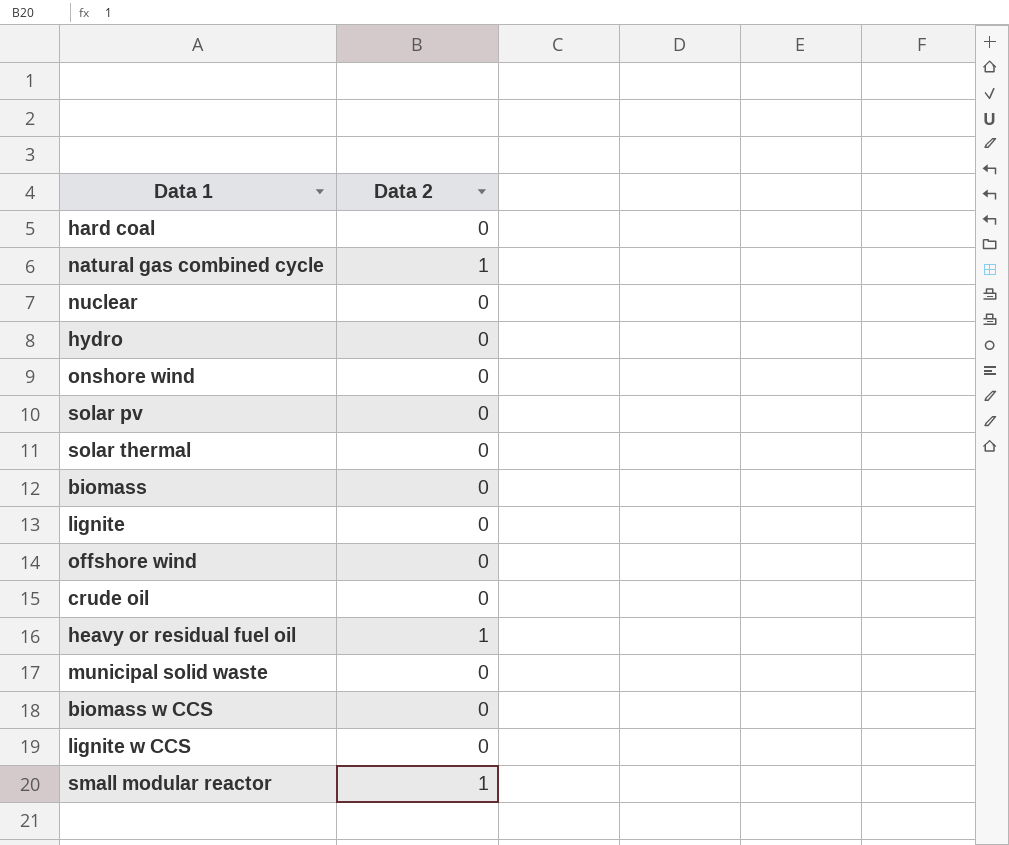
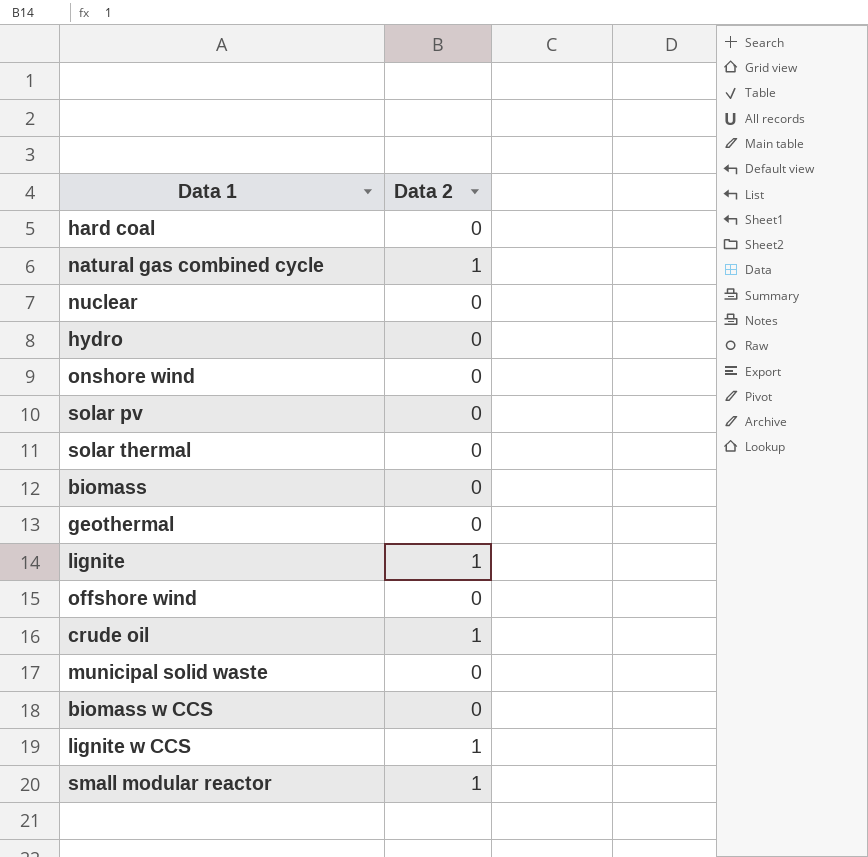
row heavy or residual fuel oil: 1 -> none
row geothermal: none -> 0
lignite | Data 2: 0 -> 1
crude oil | Data 2: 0 -> 1
lignite w CCS | Data 2: 0 -> 1

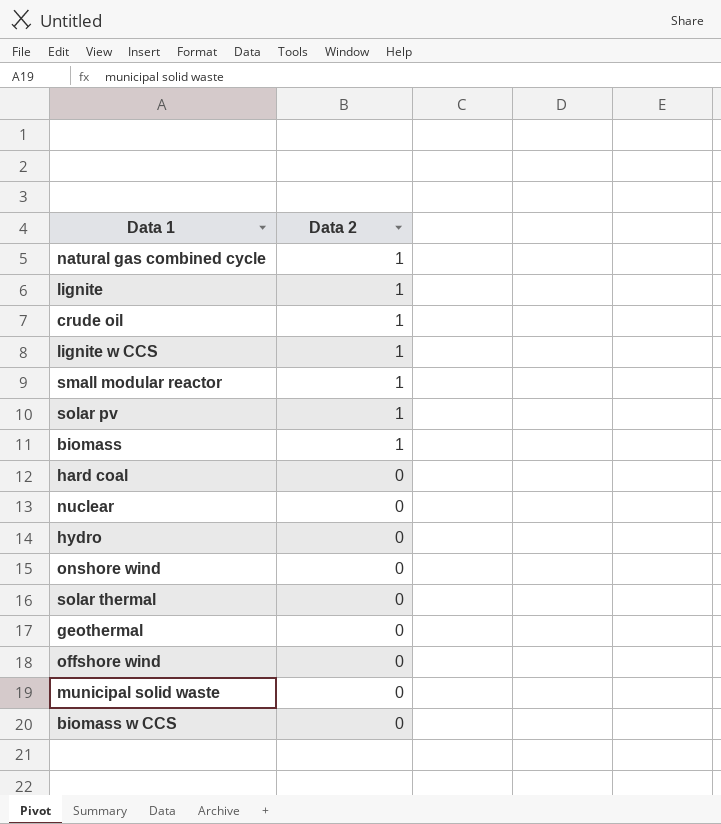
row order: none -> Data 2 descending
solar pv | Data 2: 0 -> 1
biomass | Data 2: 0 -> 1

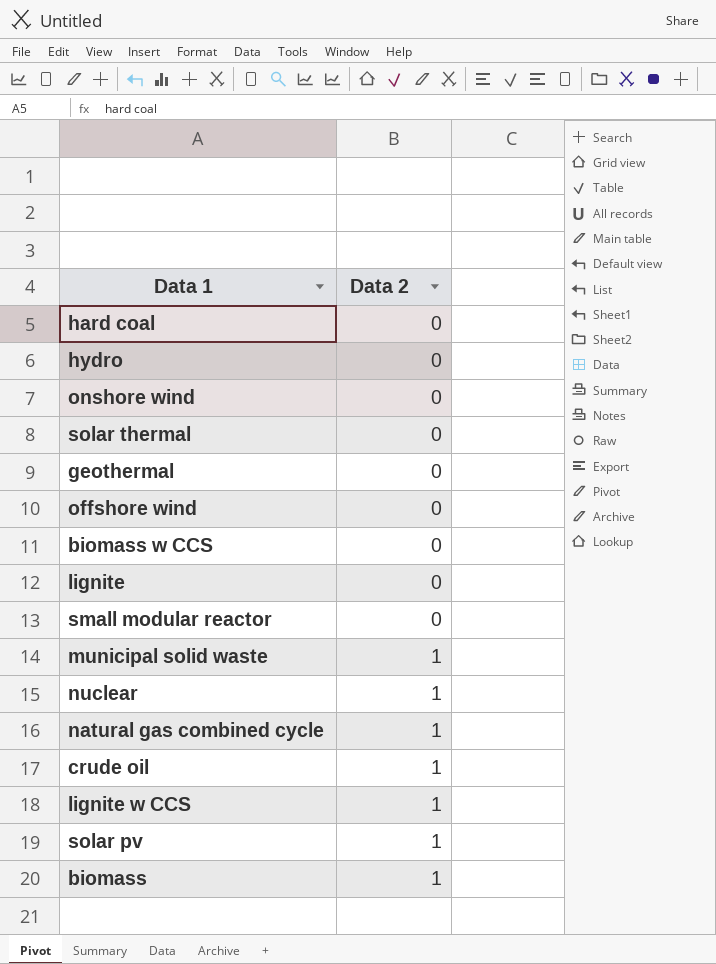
row order: Data 2 descending -> Data 2 ascending
lignite | Data 2: 1 -> 0
small modular reactor | Data 2: 1 -> 0
municipal solid waste | Data 2: 0 -> 1
nuclear | Data 2: 0 -> 1

